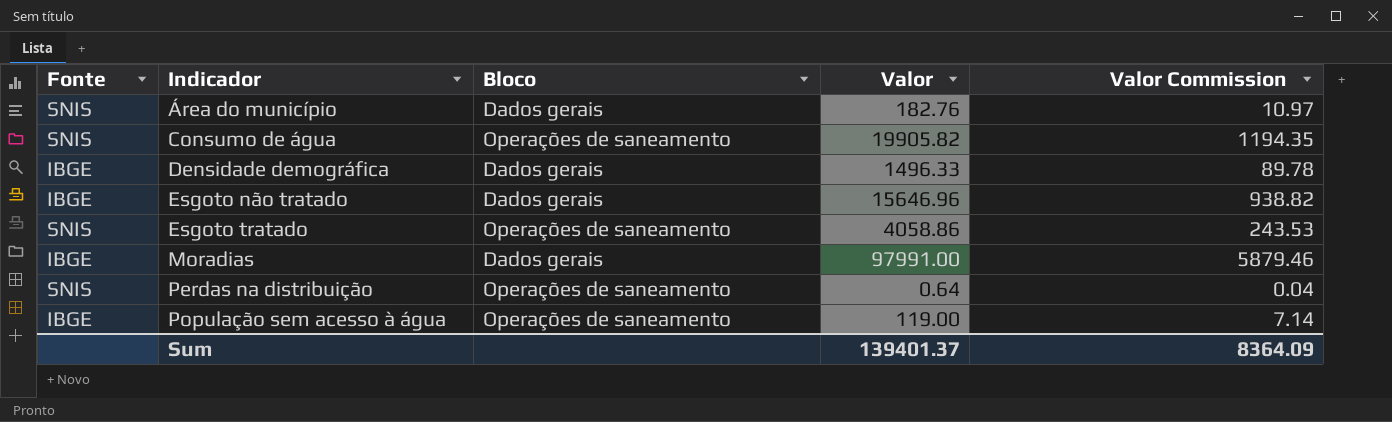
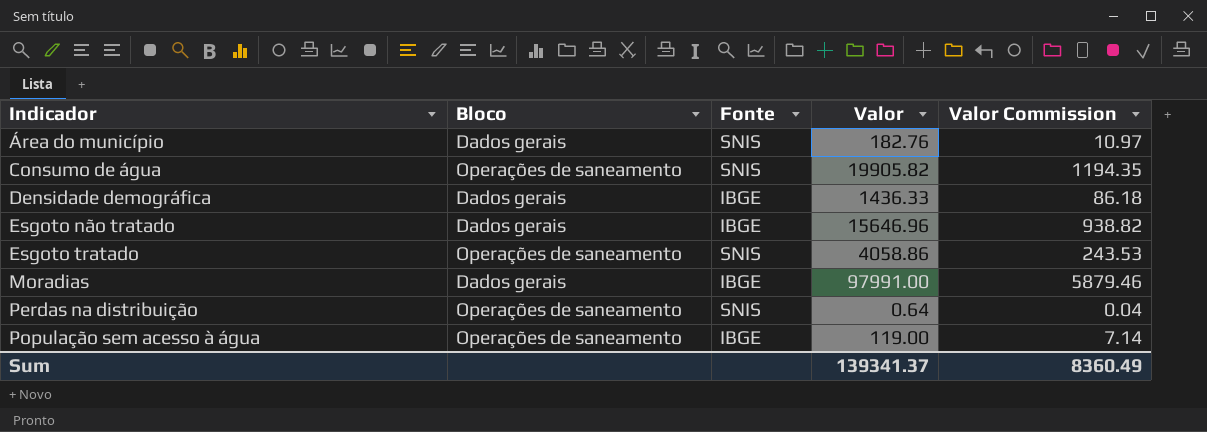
column Fonte | position: 1 -> 3
Densidade demográfica | Valor: 1496.33 -> 1436.33
Densidade demográfica | Valor Commission: 89.78 -> 86.18
Sum | Valor: 139401.37 -> 139341.37
Sum | Valor Commission: 8364.09 -> 8360.49

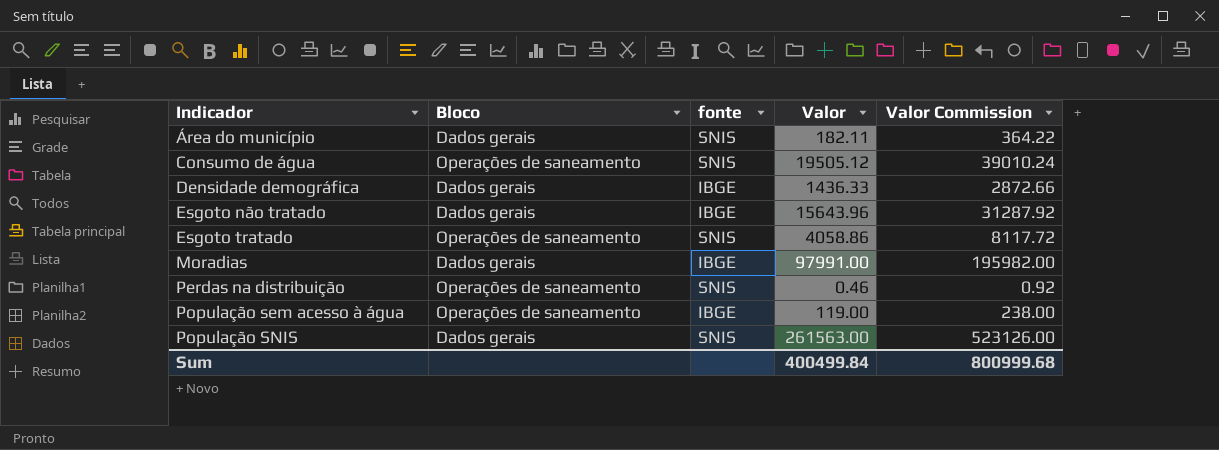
column name: Fonte -> fonte
column Valor Commission | formula: [Valor] * 0.06 -> [Valor] * 2
Área do município | Valor: 182.76 -> 182.11
Consumo de água | Valor: 19905.82 -> 19505.12
Esgoto não tratado | Valor: 15646.96 -> 15643.96
Perdas na distribuição | Valor: 0.64 -> 0.46
row População SNIS: none -> Dados gerais | SNIS | 261563.00 | 523126.00
Sum | Valor: 139341.37 -> 400499.84
Sum | Valor Commission: 8360.49 -> 800999.68

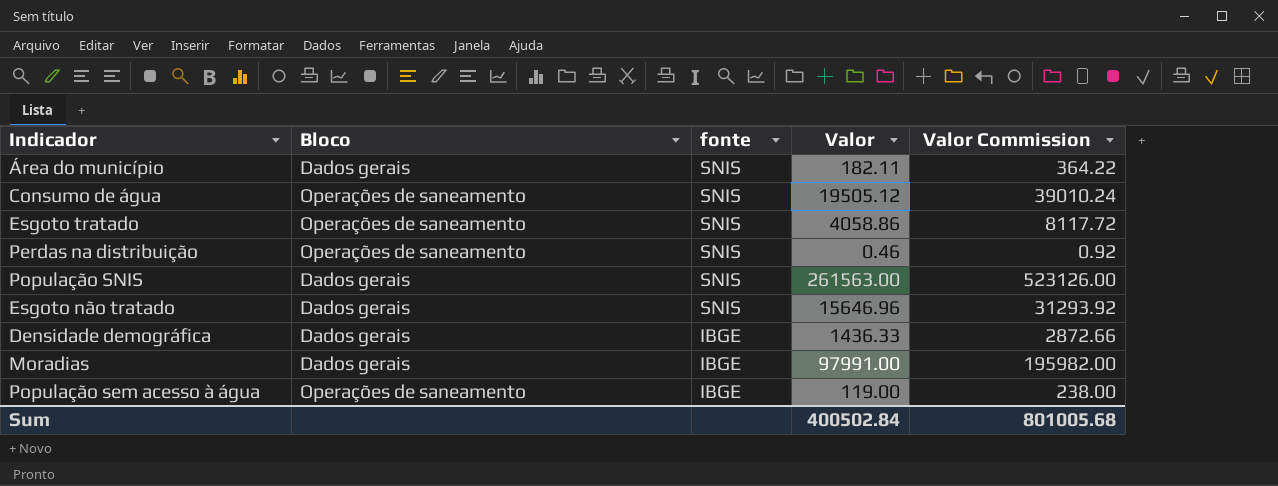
row order: Indicador ascending -> fonte descending
Esgoto não tratado | fonte: IBGE -> SNIS
Esgoto não tratado | Valor: 15643.96 -> 15646.96
Esgoto não tratado | Valor Commission: 31287.92 -> 31293.92
Sum | Valor: 400499.84 -> 400502.84
Sum | Valor Commission: 800999.68 -> 801005.68

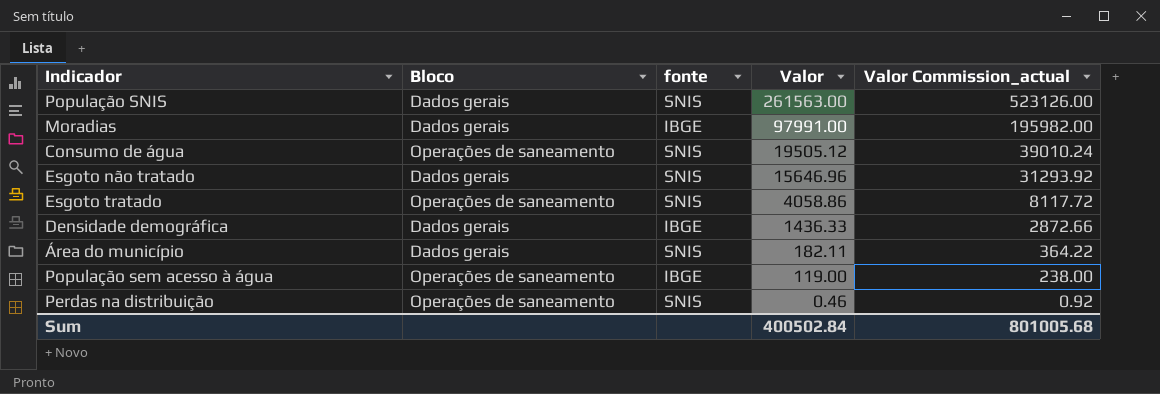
row order: fonte descending -> Valor descending
column name: Valor Commission -> Valor Commission_actual

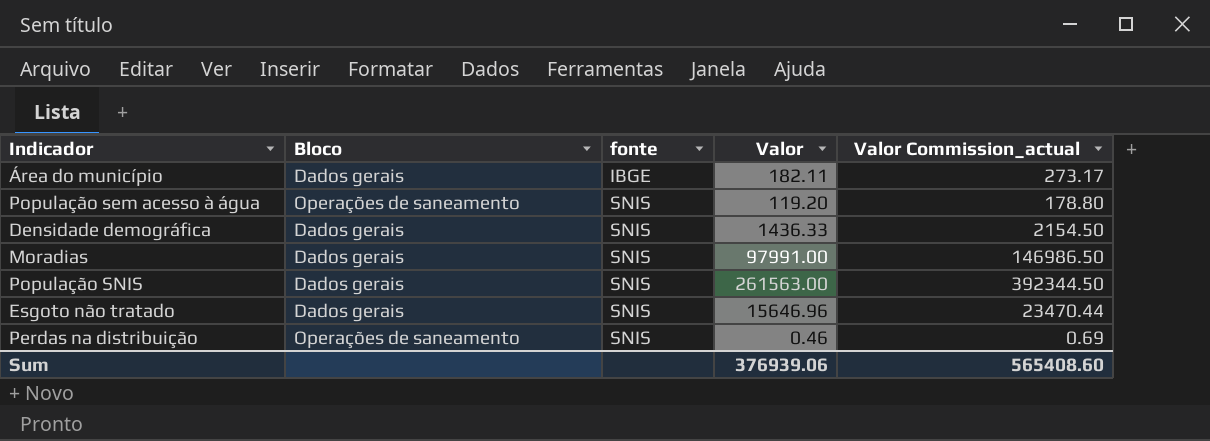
row order: Valor descending -> fonte ascending
column Valor Commission_actual | formula: [Valor] * 2 -> [Valor] * 1.5
row Consumo de água: Operações de saneamento | SNIS | 19505.12 | 39010.24 -> none
row Esgoto tratado: Operações de saneamento | SNIS | 4058.86 | 8117.72 -> none
Área do município | fonte: SNIS -> IBGE
População sem acesso à água | fonte: IBGE -> SNIS
População sem acesso à água | Valor: 119.00 -> 119.20
Densidade demográfica | fonte: IBGE -> SNIS
Moradias | fonte: IBGE -> SNIS
Sum | Valor: 400502.84 -> 376939.06
Sum | Valor Commission_actual: 801005.68 -> 565408.60

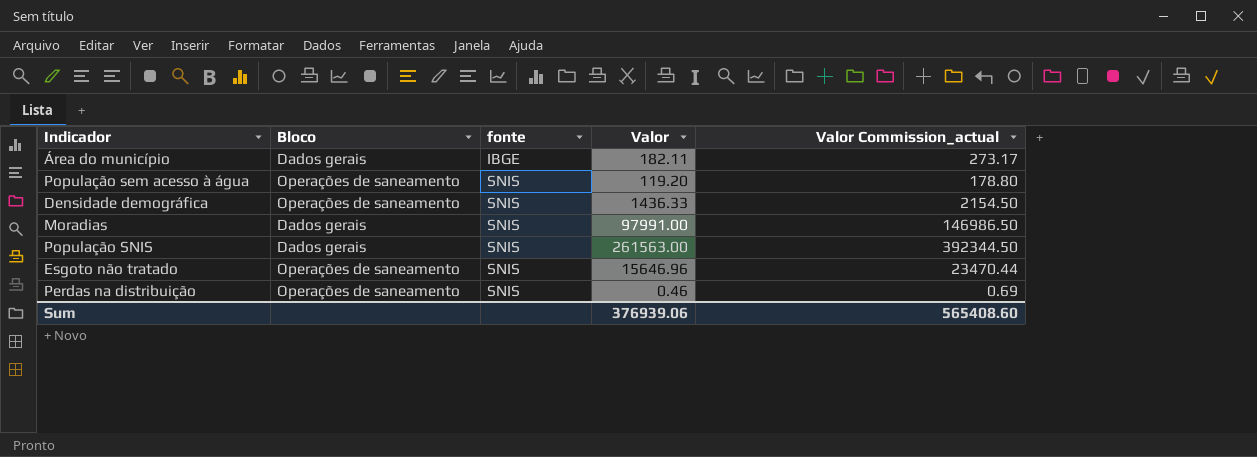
Densidade demográfica | Bloco: Dados gerais -> Operações de saneamento
Esgoto não tratado | Bloco: Dados gerais -> Operações de saneamento

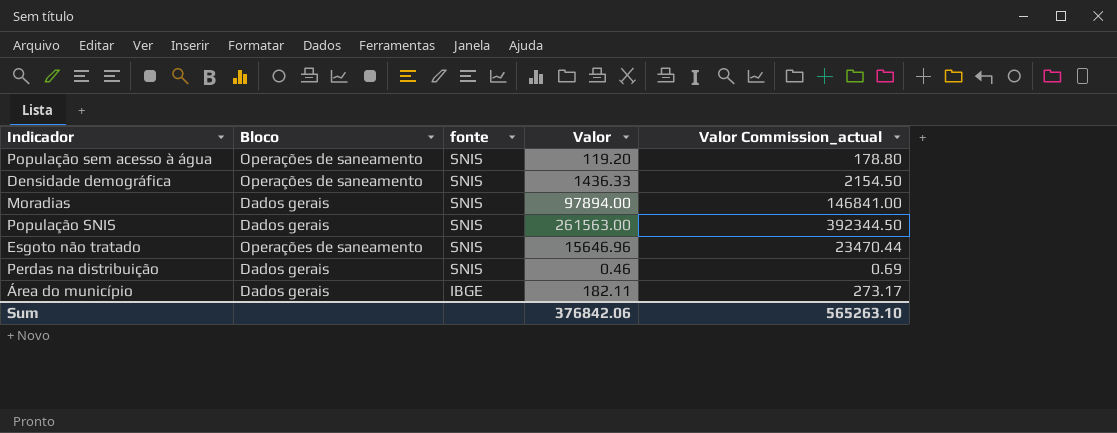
row order: fonte ascending -> fonte descending
Moradias | Valor: 97991.00 -> 97894.00
Moradias | Valor Commission_actual: 146986.50 -> 146841.00
Perdas na distribuição | Bloco: Operações de saneamento -> Dados gerais
Sum | Valor: 376939.06 -> 376842.06
Sum | Valor Commission_actual: 565408.60 -> 565263.10

